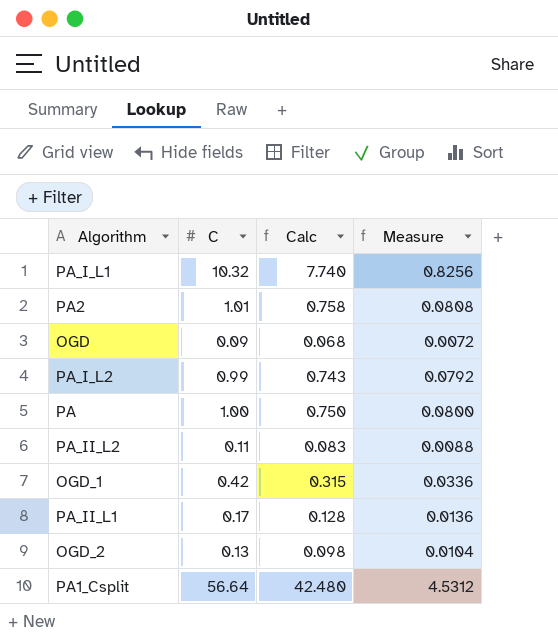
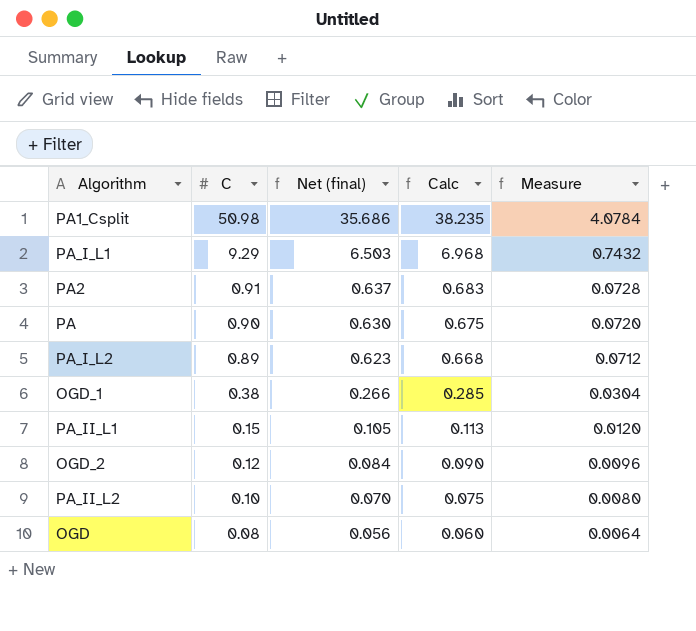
row order: none -> C descending
column Net (final) | formula: none -> [C] * 0.7
PA1_Csplit | C: 56.64 -> 50.98
PA1_Csplit | Calc: 42.480 -> 38.235
PA1_Csplit | Measure: 4.5312 -> 4.0784
PA_I_L1 | C: 10.32 -> 9.29
PA_I_L1 | Calc: 7.740 -> 6.968
PA_I_L1 | Measure: 0.8256 -> 0.7432
PA2 | C: 1.01 -> 0.91
PA2 | Calc: 0.758 -> 0.683
PA2 | Measure: 0.0808 -> 0.0728
PA | C: 1.00 -> 0.90
PA | Calc: 0.750 -> 0.675
PA | Measure: 0.0800 -> 0.0720
PA_I_L2 | C: 0.99 -> 0.89
PA_I_L2 | Calc: 0.743 -> 0.668
PA_I_L2 | Measure: 0.0792 -> 0.0712
OGD_1 | C: 0.42 -> 0.38
OGD_1 | Calc: 0.315 -> 0.285
OGD_1 | Measure: 0.0336 -> 0.0304
PA_II_L1 | C: 0.17 -> 0.15
PA_II_L1 | Calc: 0.128 -> 0.113
PA_II_L1 | Measure: 0.0136 -> 0.0120
OGD_2 | C: 0.13 -> 0.12
OGD_2 | Calc: 0.098 -> 0.090
OGD_2 | Measure: 0.0104 -> 0.0096
PA_II_L2 | C: 0.11 -> 0.10
PA_II_L2 | Calc: 0.083 -> 0.075
PA_II_L2 | Measure: 0.0088 -> 0.0080
OGD | C: 0.09 -> 0.08
OGD | Calc: 0.068 -> 0.060
OGD | Measure: 0.0072 -> 0.0064

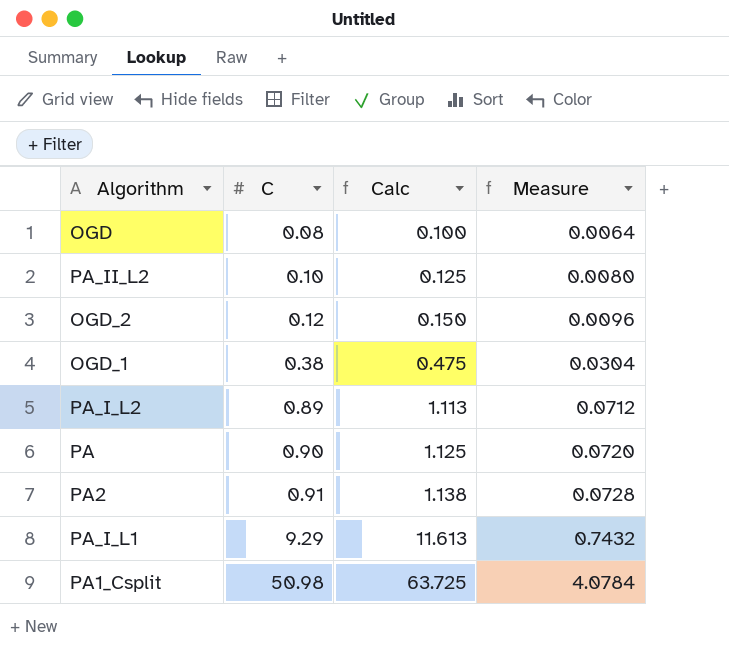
row order: C descending -> C ascending
column Net (final) | formula: [C] * 0.7 -> none
column Calc | formula: [C] * 0.75 -> [C] * 1.25
row PA_II_L1: 0.15 | 0.105 | 0.113 | 0.0120 -> none

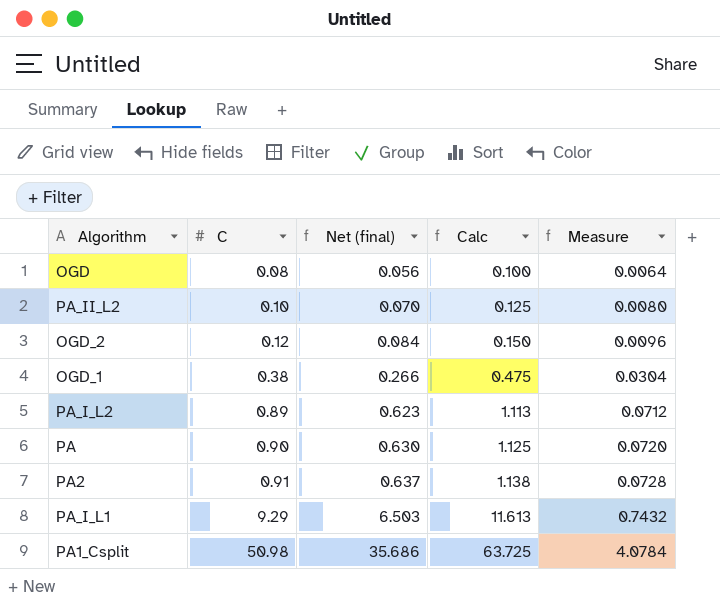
column Net (final) | formula: none -> [C] * 0.7

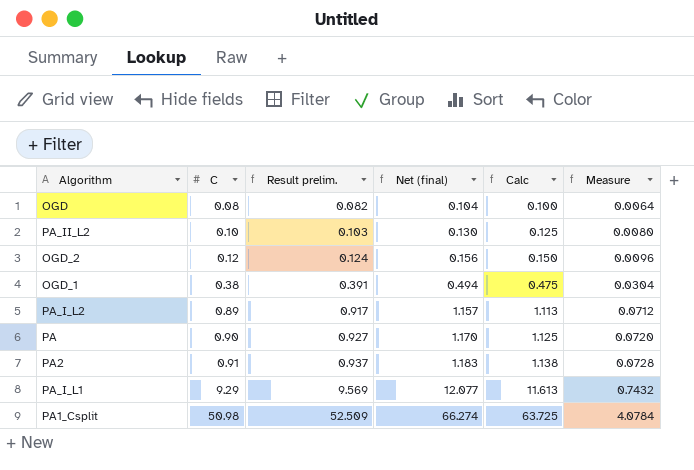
column Result prelim. | formula: none -> [C] * 1.03
column Net (final) | formula: [C] * 0.7 -> [C] * 1.3

